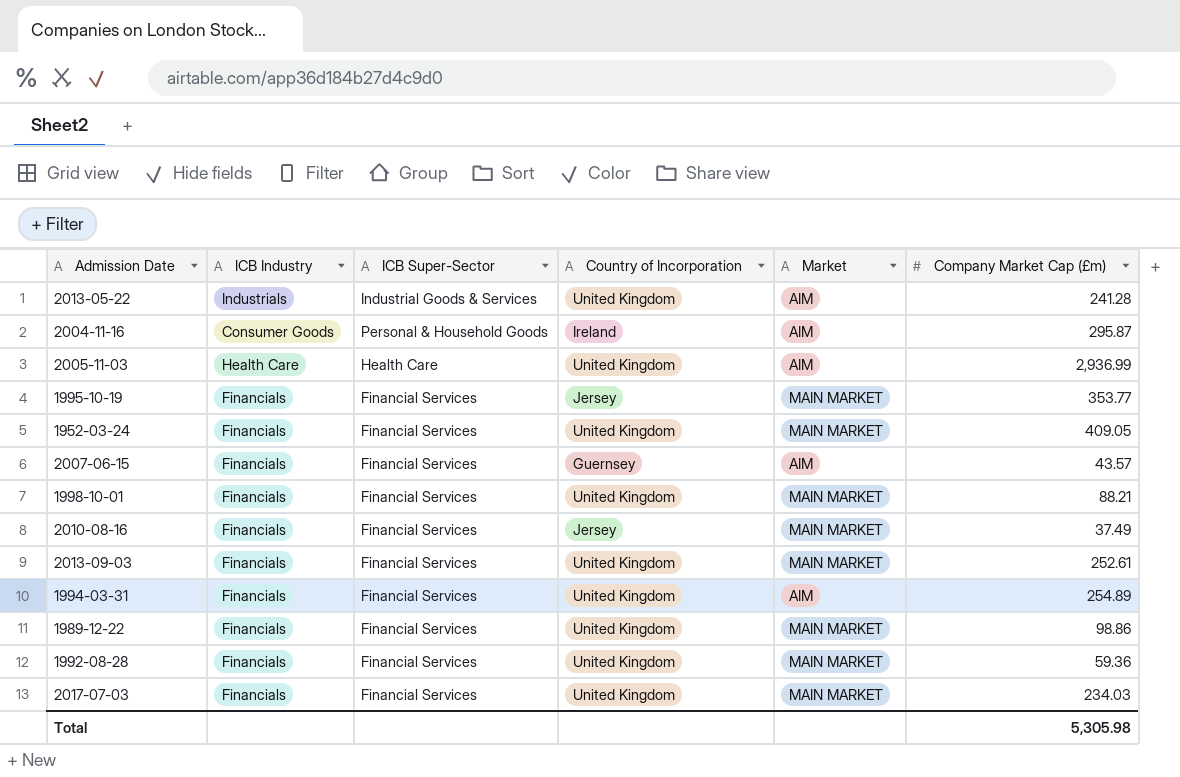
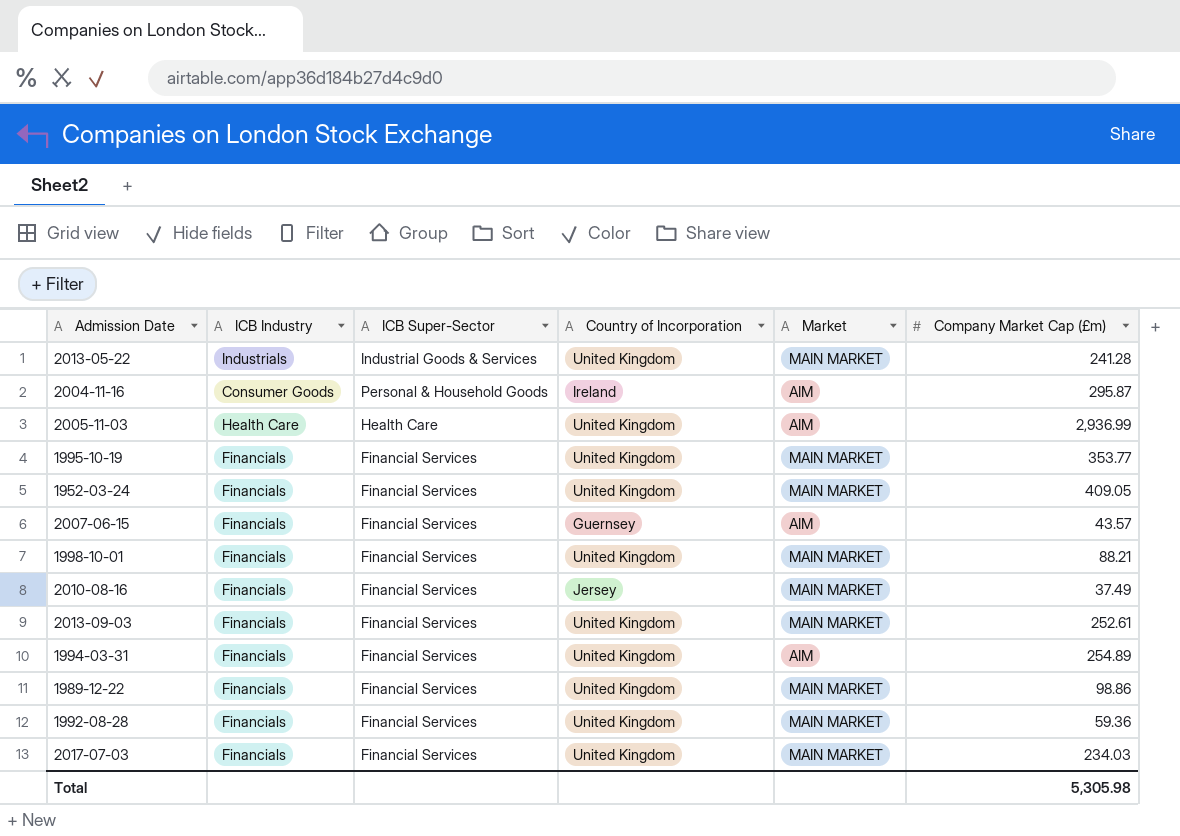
2013-05-22 | Market: AIM -> MAIN MARKET
1995-10-19 | Country of Incorporation: Jersey -> United Kingdom

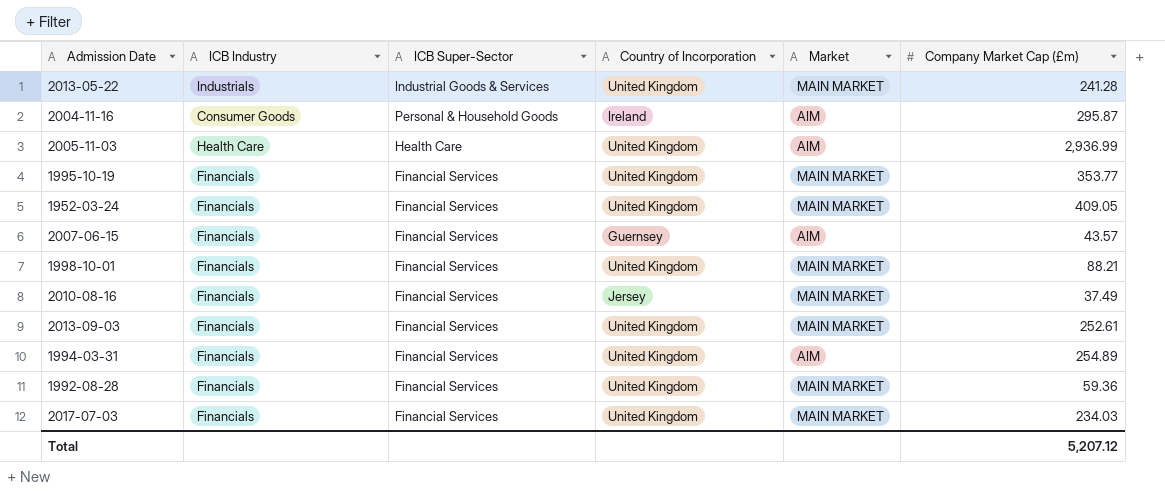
row 1989-12-22: Financials | Financial Services | United Kingdom | MAIN MARKET | 98.86 -> none
Total | Company Market Cap (£m): 5,305.98 -> 5,207.12

